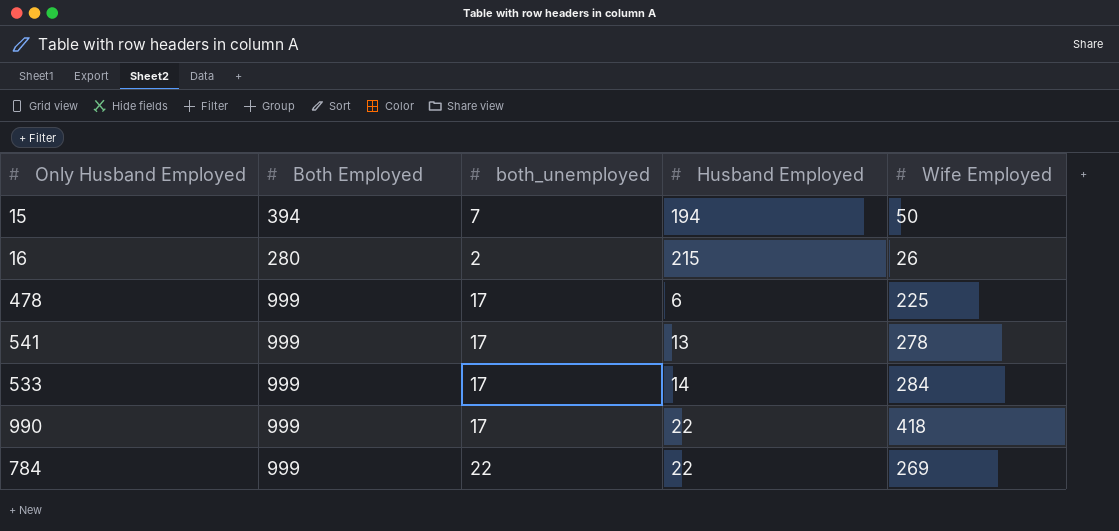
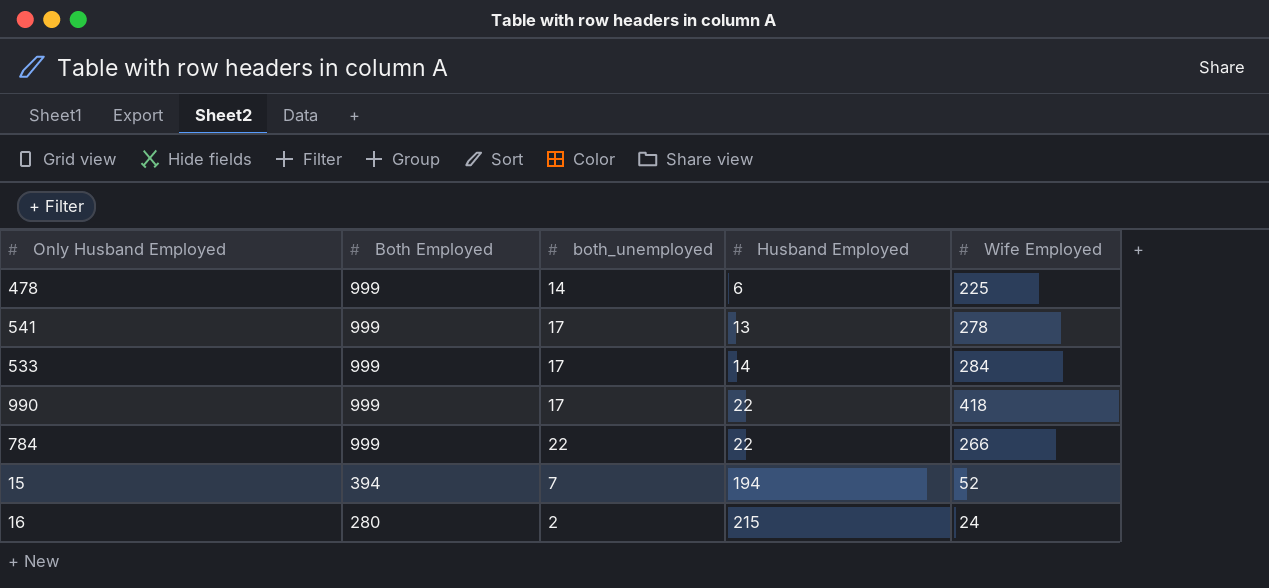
row order: none -> Both Employed descending
478 | both_unemployed: 17 -> 14
784 | Wife Employed: 269 -> 266
15 | Wife Employed: 50 -> 52
16 | Wife Employed: 26 -> 24

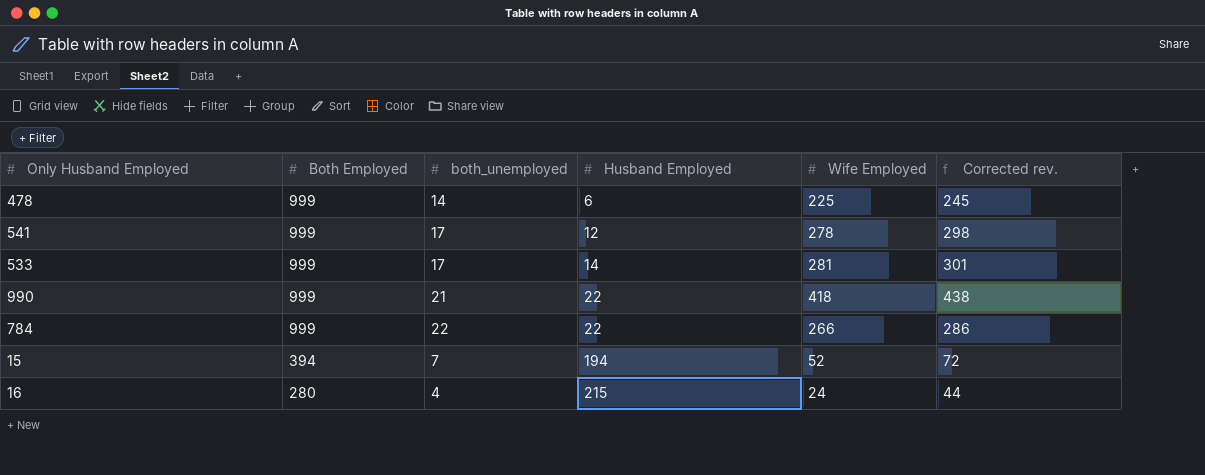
column Corrected rev. | formula: none -> [Wife Employed] + 20
541 | Husband Employed: 13 -> 12
533 | Wife Employed: 284 -> 281
990 | both_unemployed: 17 -> 21
16 | both_unemployed: 2 -> 4

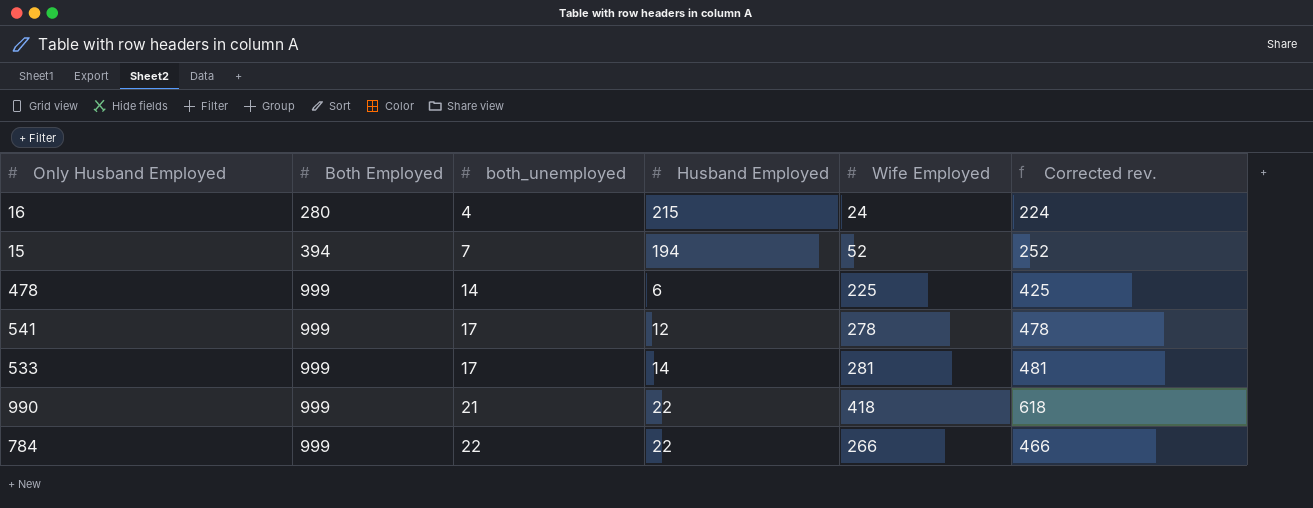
row order: Both Employed descending -> Both Employed ascending
column Corrected rev. | formula: [Wife Employed] + 20 -> [Wife Employed] + 200

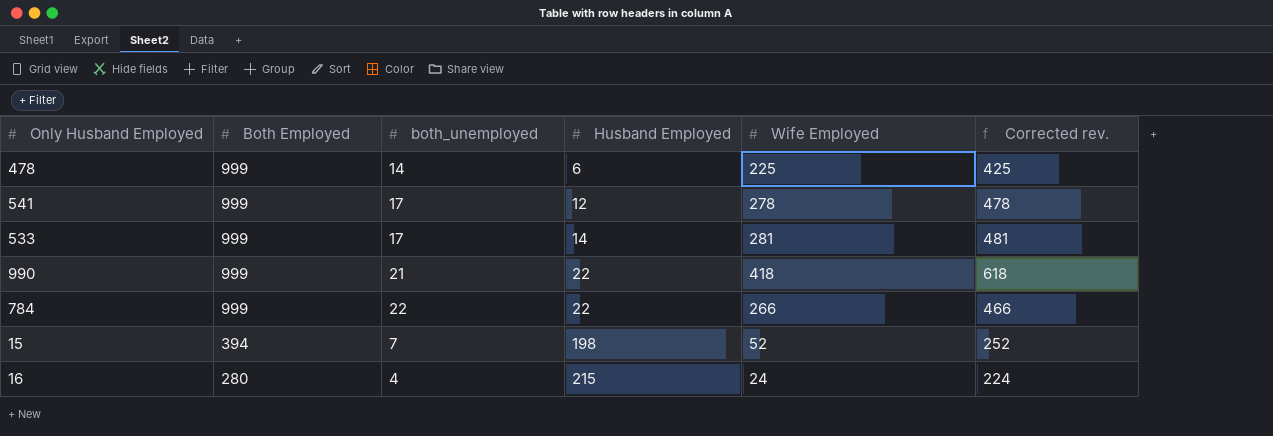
row order: Both Employed ascending -> Both Employed descending
15 | Husband Employed: 194 -> 198

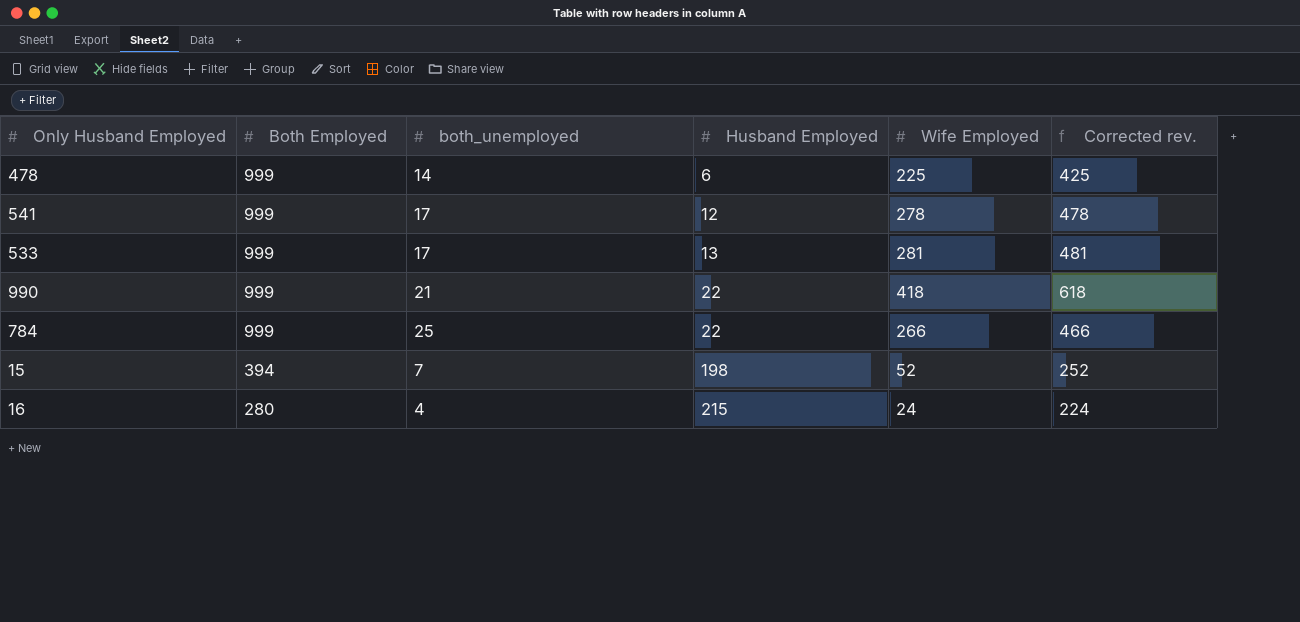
533 | Husband Employed: 14 -> 13
784 | both_unemployed: 22 -> 25

